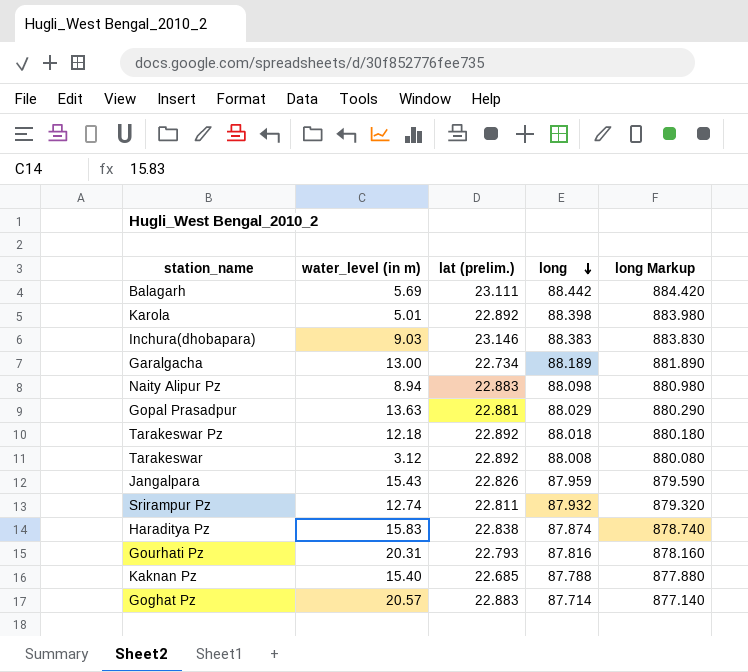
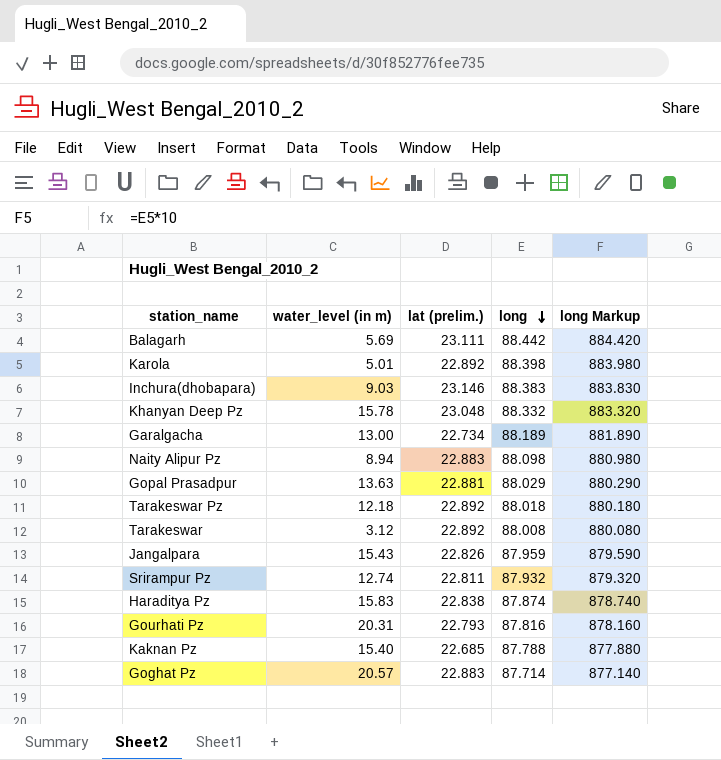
row Khanyan Deep Pz: none -> 15.78 | 23.048 | 88.332 | 883.320

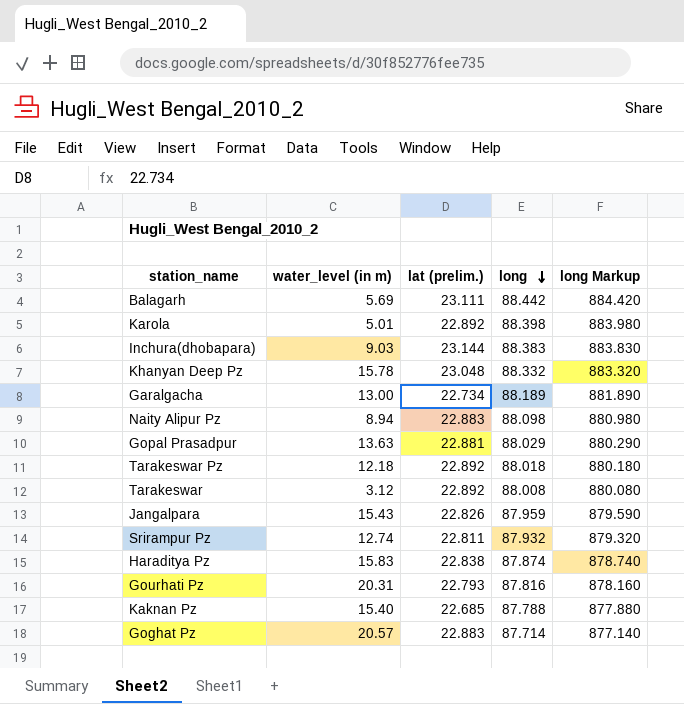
Inchura(dhobapara) | lat (prelim.): 23.146 -> 23.144

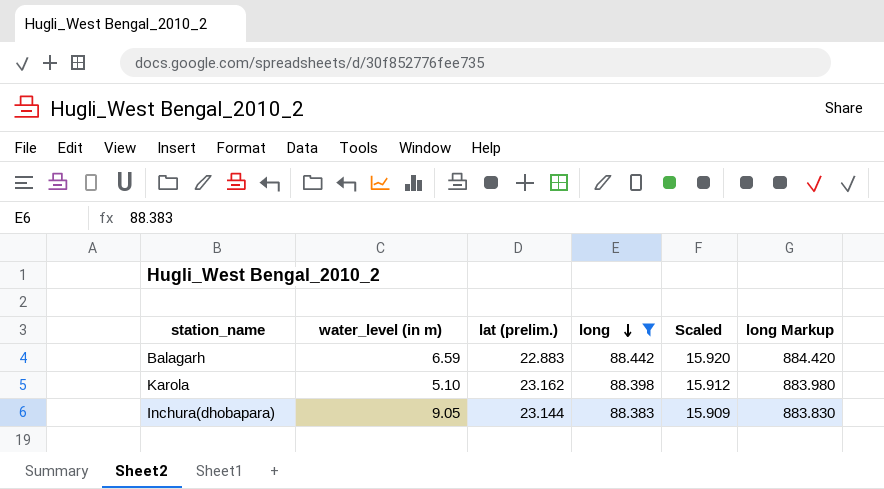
filter: none -> long >= 88.383
column Scaled | formula: none -> [long] * 0.18
Balagarh | water_level (in m): 5.69 -> 6.59
Balagarh | lat (prelim.): 23.111 -> 22.883
Karola | water_level (in m): 5.01 -> 5.10
Karola | lat (prelim.): 22.892 -> 23.162
Inchura(dhobapara) | water_level (in m): 9.03 -> 9.05

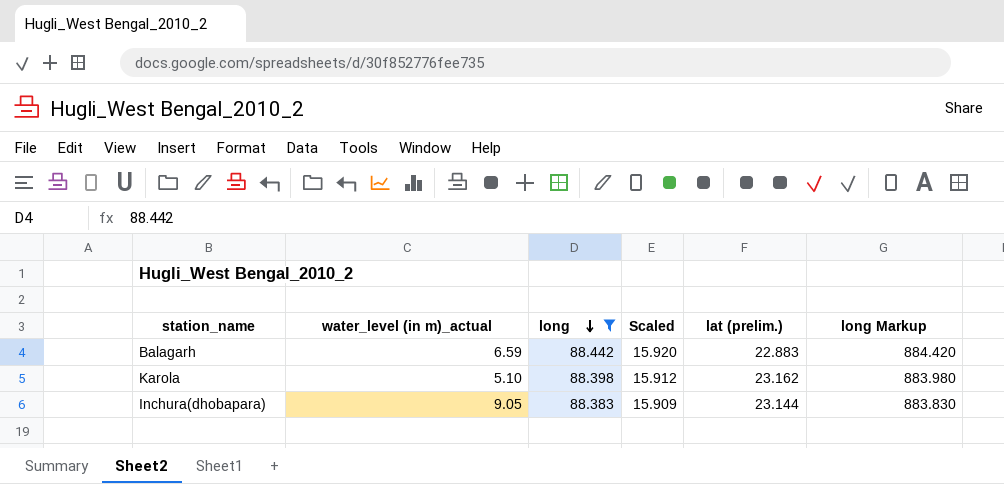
column name: water_level (in m) -> water_level (in m)_actual
column lat (prelim.) | position: 3 -> 5

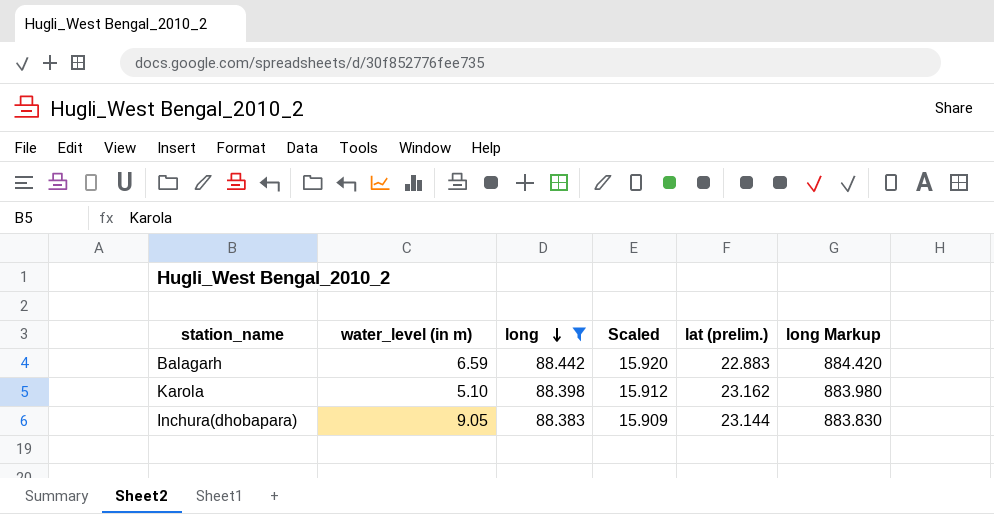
column name: water_level (in m)_actual -> water_level (in m)

